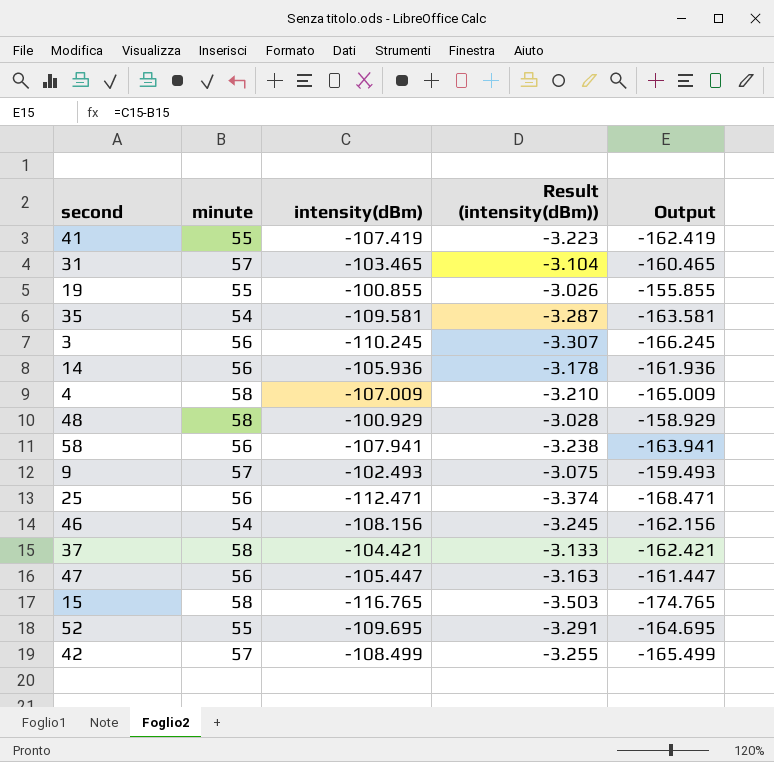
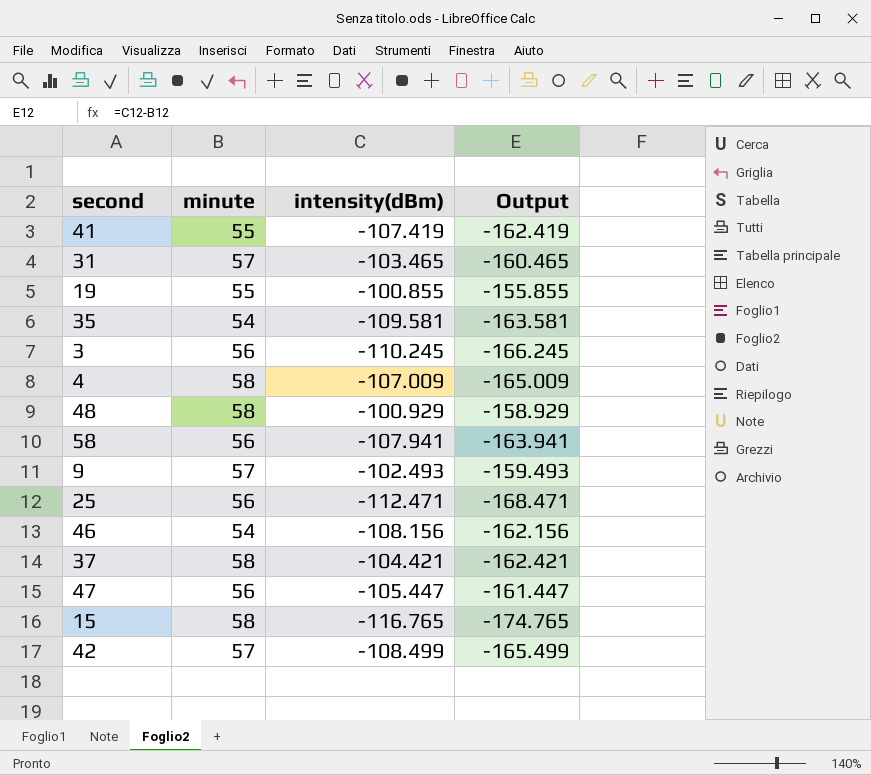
column Result (intensity(dBm)) | formula: [intensity(dBm)] * 0.03 -> none
row 14: 56 | -105.936 | -3.178 | -161.936 -> none
row 52: 55 | -109.695 | -3.291 | -164.695 -> none

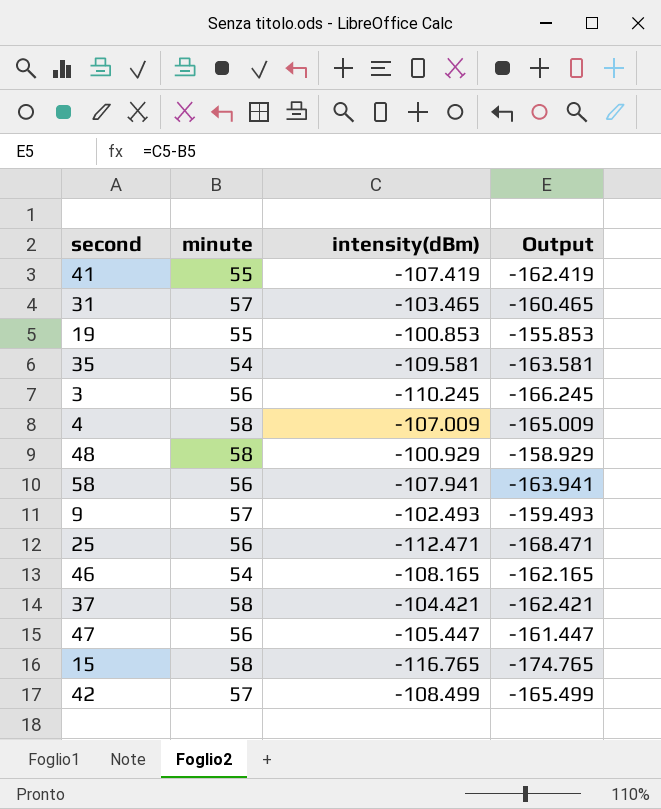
19 | intensity(dBm): -100.855 -> -100.853
19 | Output: -155.855 -> -155.853
46 | intensity(dBm): -108.156 -> -108.165
46 | Output: -162.156 -> -162.165

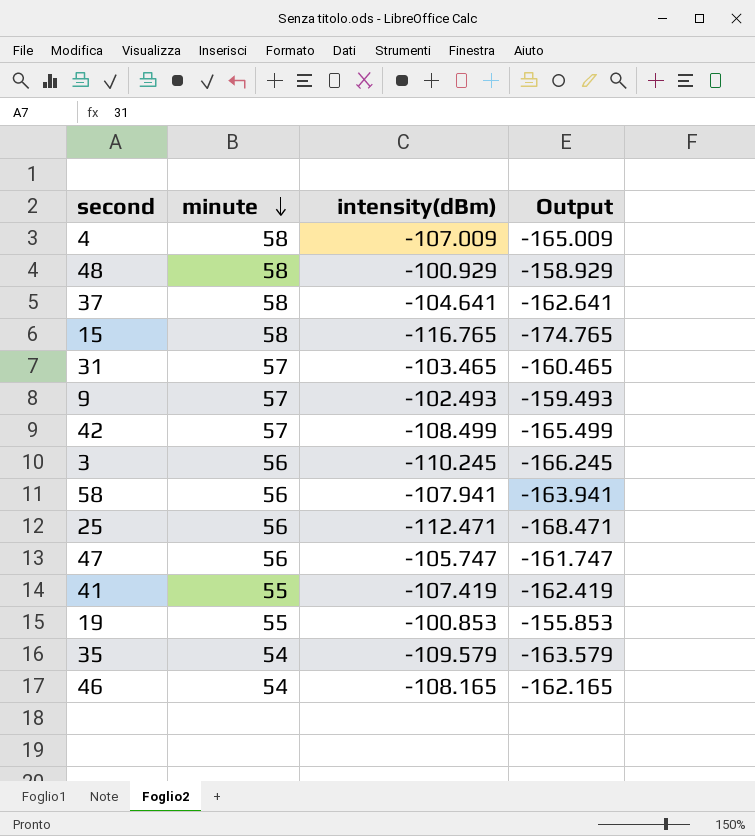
row order: none -> minute descending
37 | intensity(dBm): -104.421 -> -104.641
37 | Output: -162.421 -> -162.641
47 | intensity(dBm): -105.447 -> -105.747
47 | Output: -161.447 -> -161.747
35 | intensity(dBm): -109.581 -> -109.579
35 | Output: -163.581 -> -163.579

